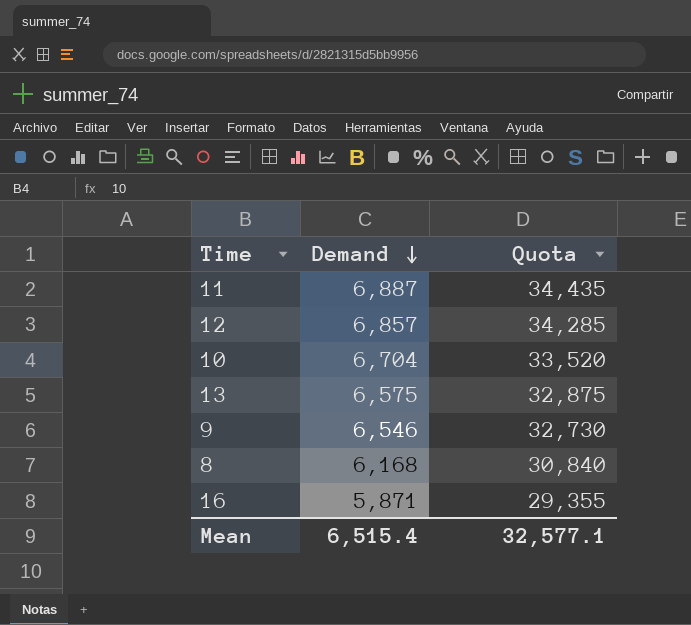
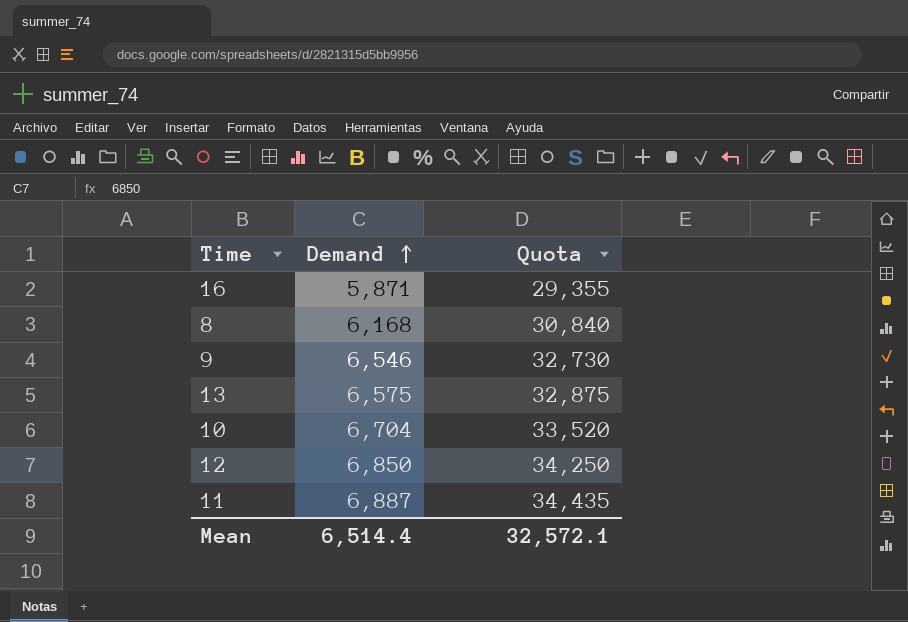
row order: Demand descending -> Demand ascending
12 | Demand: 6,857 -> 6,850
12 | Quota: 34,285 -> 34,250
Mean | Demand: 6,515.4 -> 6,514.4
Mean | Quota: 32,577.1 -> 32,572.1

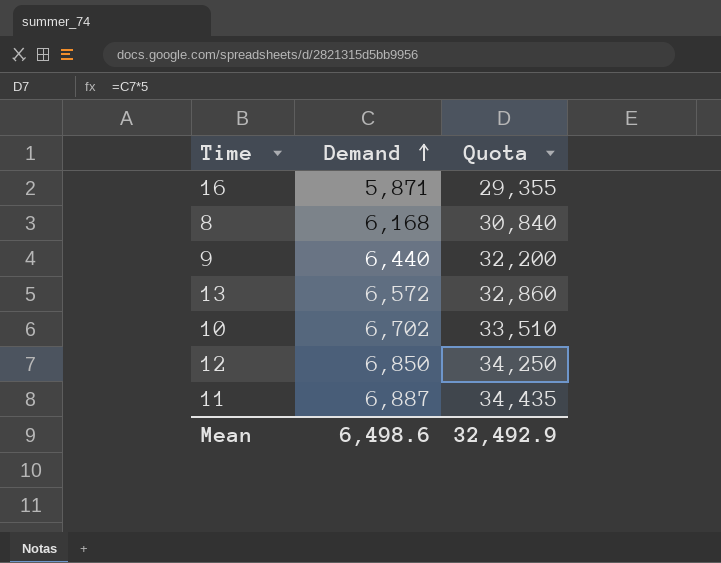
9 | Demand: 6,546 -> 6,440
9 | Quota: 32,730 -> 32,200
13 | Demand: 6,575 -> 6,572
13 | Quota: 32,875 -> 32,860
10 | Demand: 6,704 -> 6,702
10 | Quota: 33,520 -> 33,510
Mean | Demand: 6,514.4 -> 6,498.6
Mean | Quota: 32,572.1 -> 32,492.9

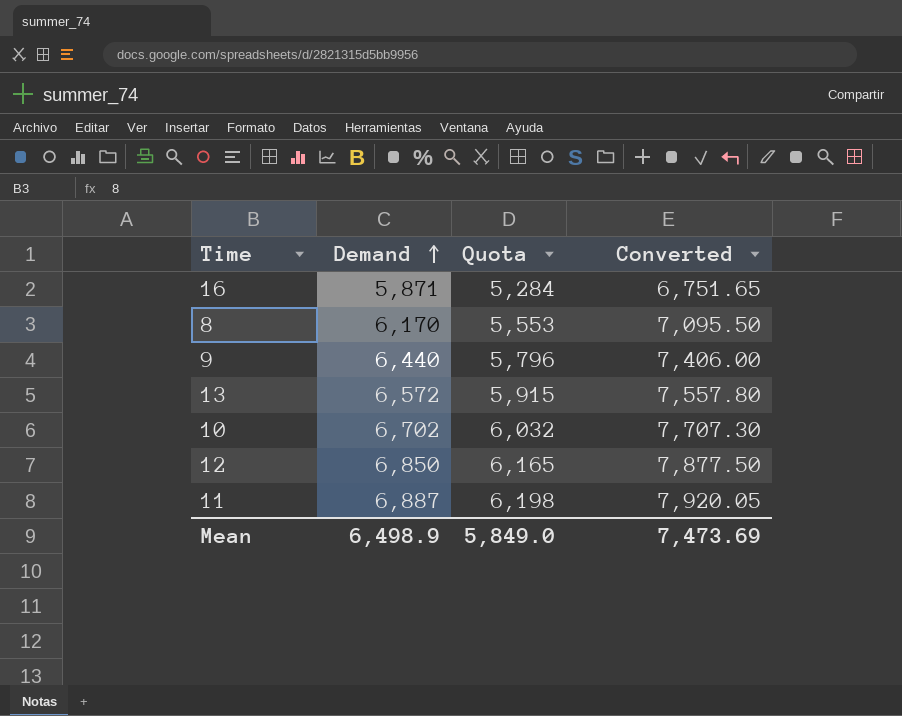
column Quota | formula: [Demand] * 5 -> [Demand] * 0.9
column Converted | formula: none -> [Demand] * 1.15
8 | Demand: 6,168 -> 6,170
Mean | Demand: 6,498.6 -> 6,498.9
Mean | Quota: 32,492.9 -> 5,849.0

